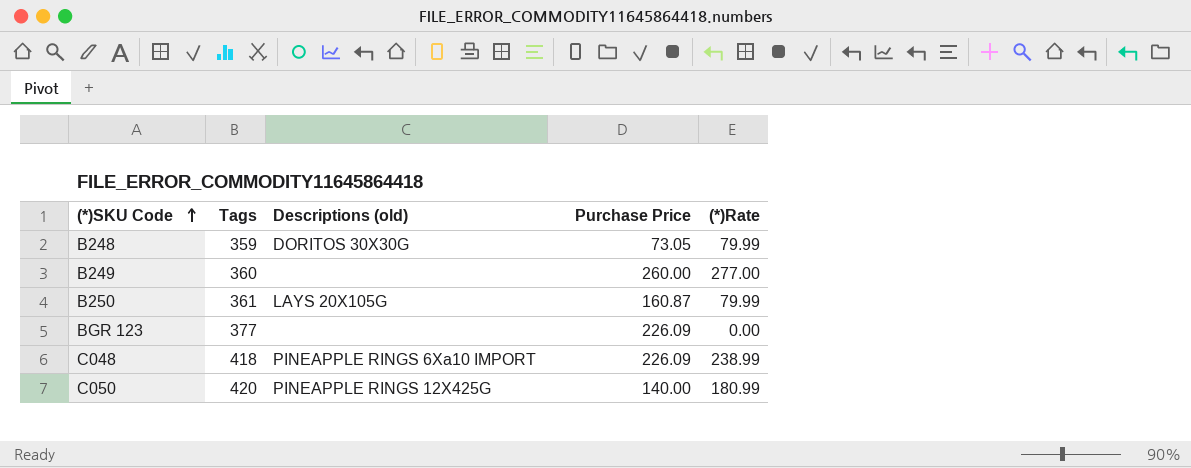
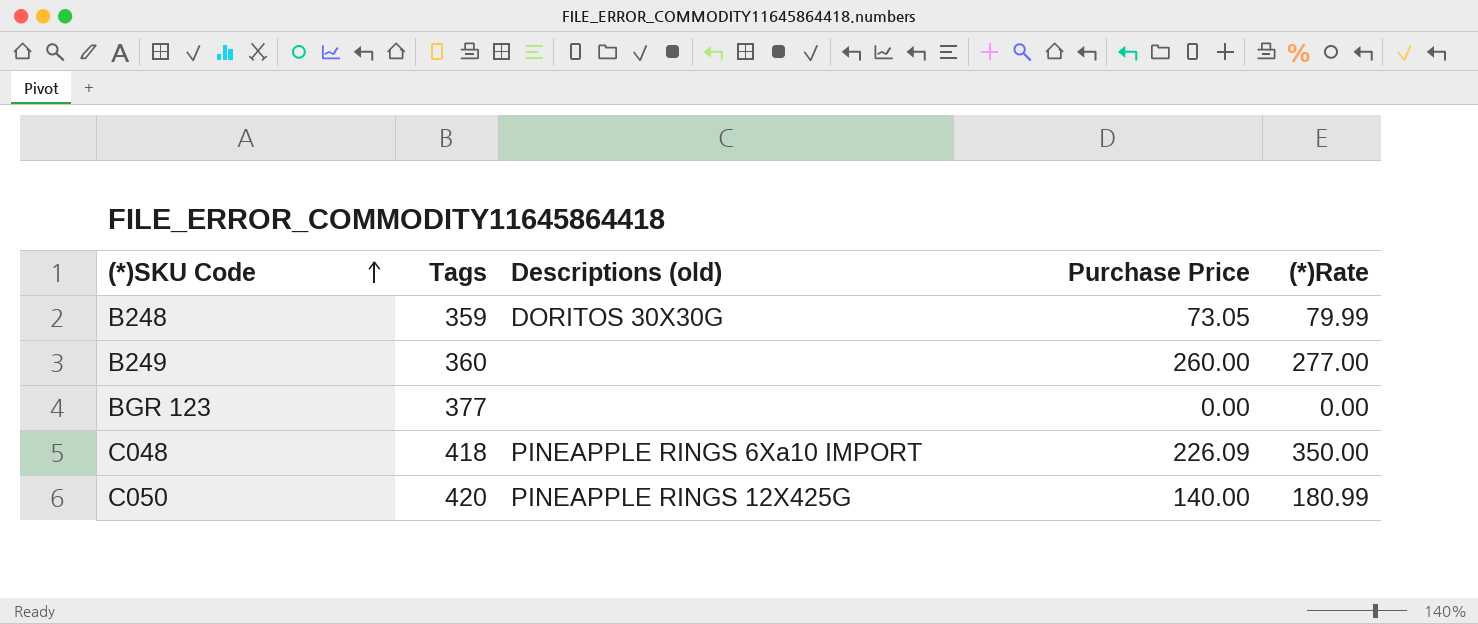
row B250: 361 | LAYS 20X105G | 160.87 | 79.99 -> none
BGR 123 | Purchase Price: 226.09 -> 0.00
C048 | (*)Rate: 238.99 -> 350.00

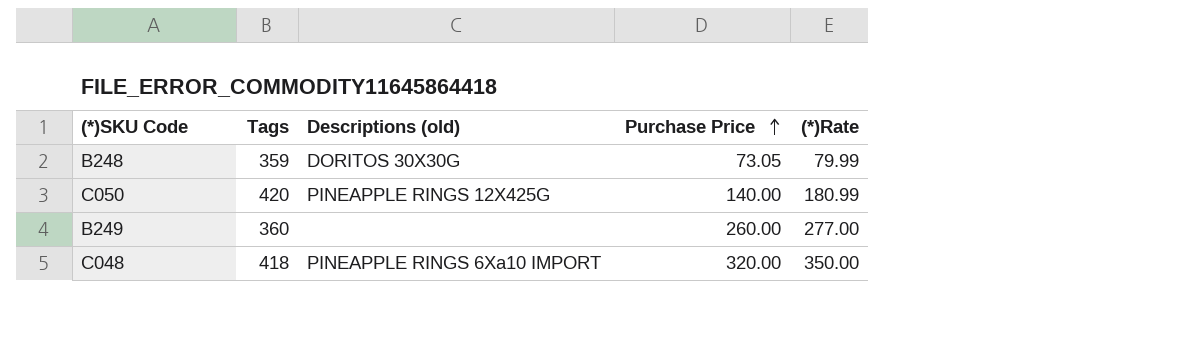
row order: (*)SKU Code ascending -> Purchase Price ascending
row BGR 123: 377 | none | 0.00 | 0.00 -> none
C048 | Purchase Price: 226.09 -> 320.00

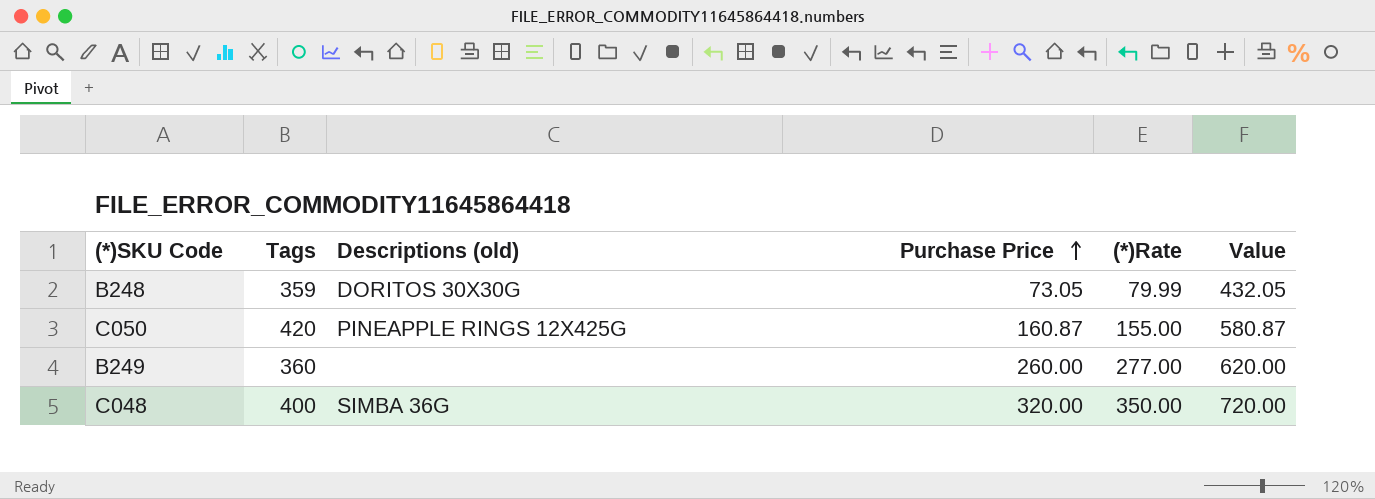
column Value | formula: none -> [Tags] + [Purchase Price]
C050 | Purchase Price: 140.00 -> 160.87
C050 | (*)Rate: 180.99 -> 155.00
C048 | Tags: 418 -> 400
C048 | Descriptions (old): PINEAPPLE RINGS 6Xa10 IMPORT -> SIMBA 36G

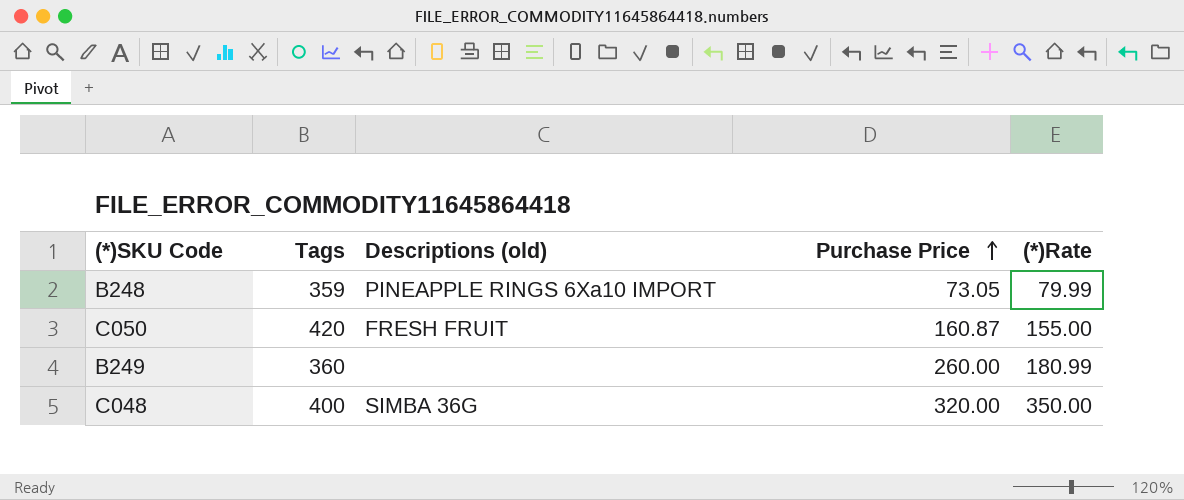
column Value | formula: [Tags] + [Purchase Price] -> none
B248 | Descriptions (old): DORITOS 30X30G -> PINEAPPLE RINGS 6Xa10 IMPORT
C050 | Descriptions (old): PINEAPPLE RINGS 12X425G -> FRESH FRUIT
B249 | (*)Rate: 277.00 -> 180.99

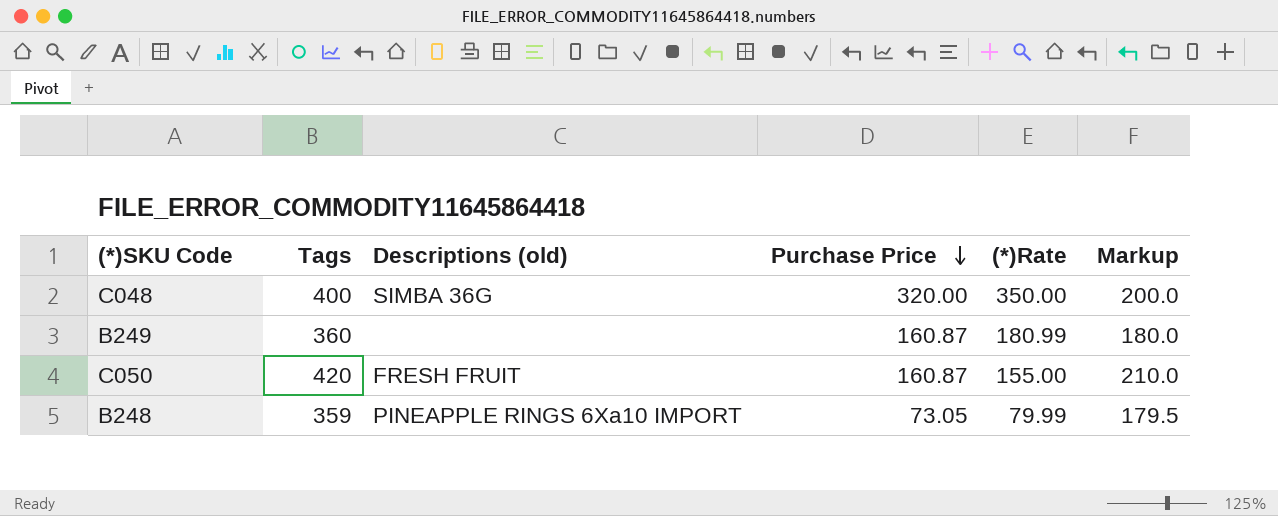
row order: Purchase Price ascending -> Purchase Price descending
column Markup | formula: none -> [Tags] * 0.5
B249 | Purchase Price: 260.00 -> 160.87

